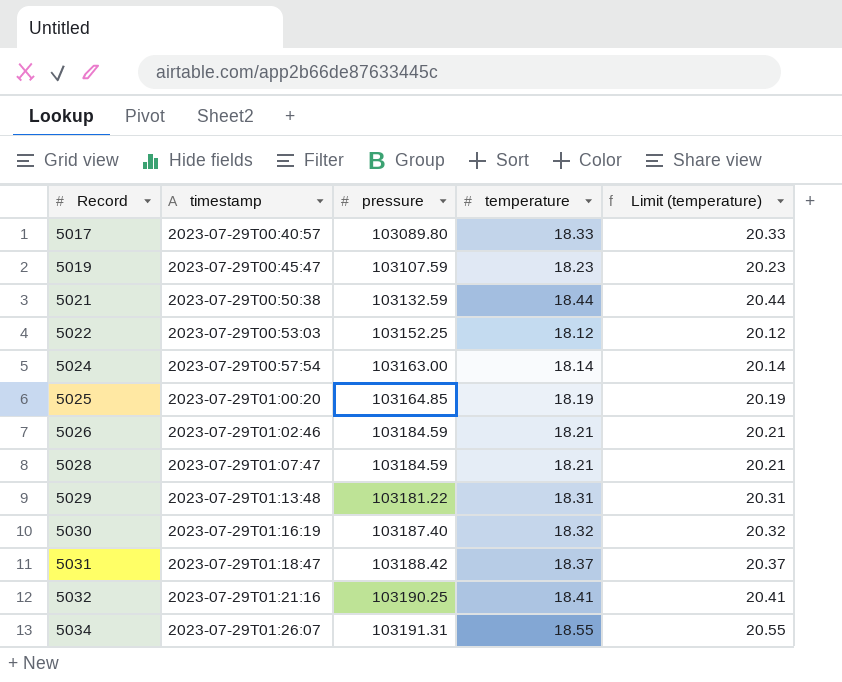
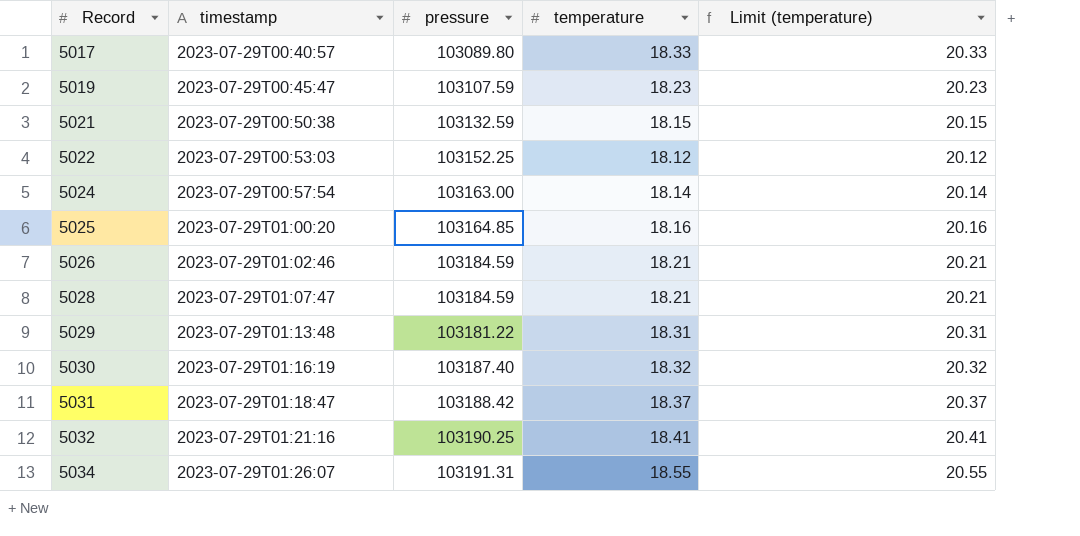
5021 | temperature: 18.44 -> 18.15
5021 | Limit (temperature): 20.44 -> 20.15
5025 | temperature: 18.19 -> 18.16
5025 | Limit (temperature): 20.19 -> 20.16

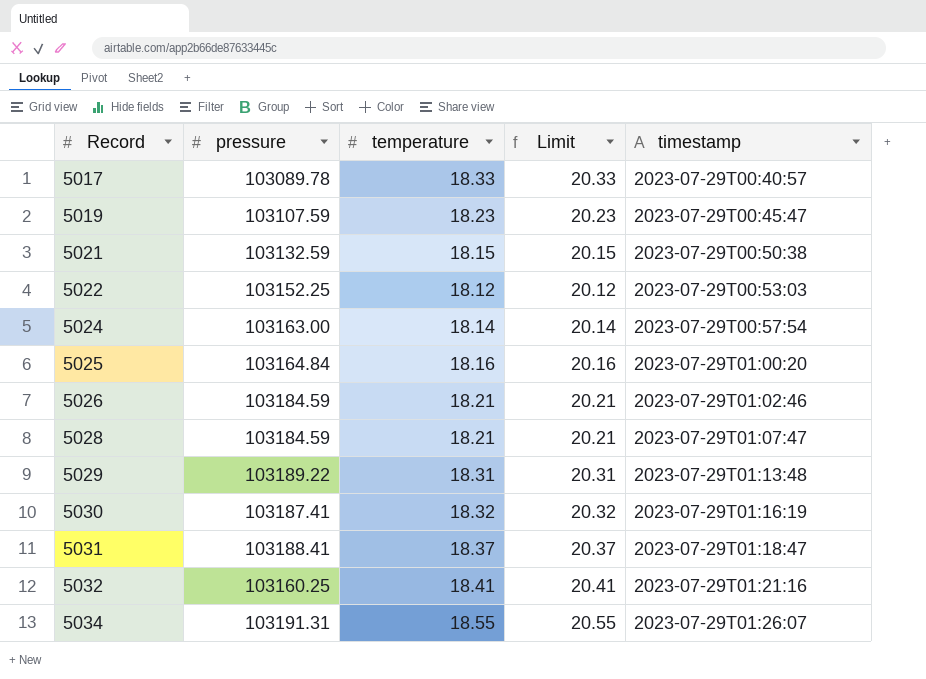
column name: Limit (temperature) -> Limit
column timestamp | position: 2 -> 5
5017 | pressure: 103089.80 -> 103089.78
5025 | pressure: 103164.85 -> 103164.84
5029 | pressure: 103181.22 -> 103189.22
5030 | pressure: 103187.40 -> 103187.41
5031 | pressure: 103188.42 -> 103188.41
5032 | pressure: 103190.25 -> 103160.25

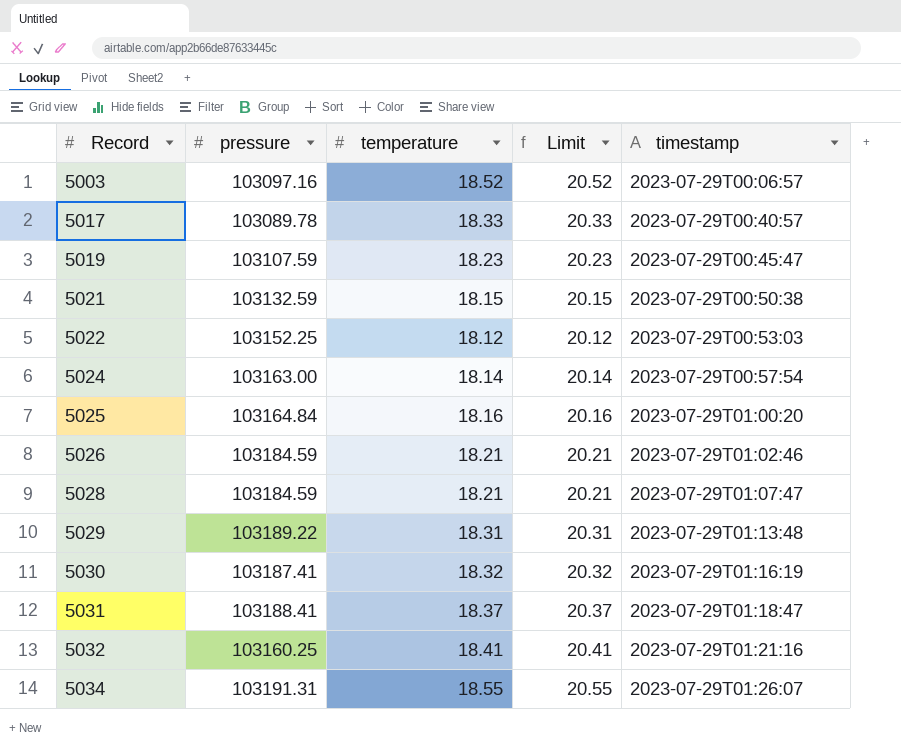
row 5003: none -> 103097.16 | 18.52 | 20.52 | 2023-07-29T00:06:57

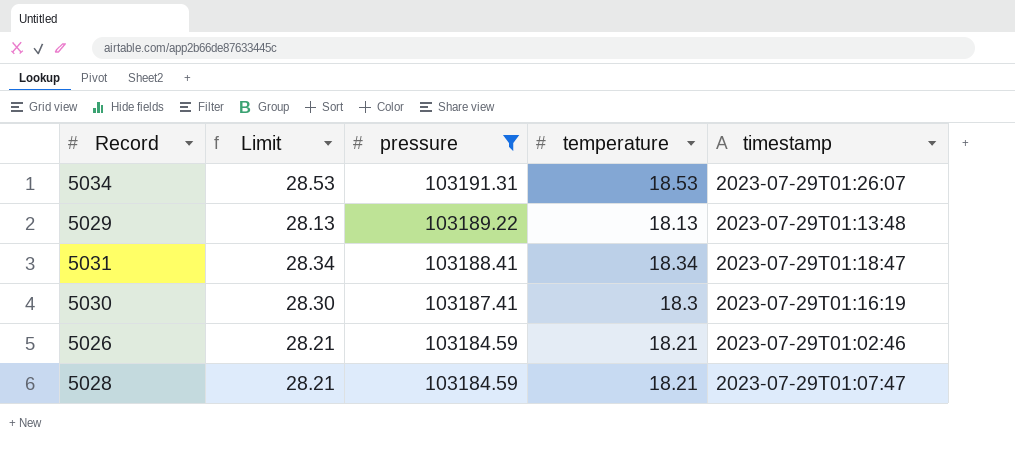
filter: none -> pressure >= 103184.59
row order: Record ascending -> pressure descending
column Limit | formula: [temperature] + 2 -> [temperature] + 10
column Limit | position: 4 -> 2
5034 | temperature: 18.55 -> 18.53
5029 | temperature: 18.31 -> 18.13
5031 | temperature: 18.37 -> 18.34
5030 | temperature: 18.32 -> 18.3

